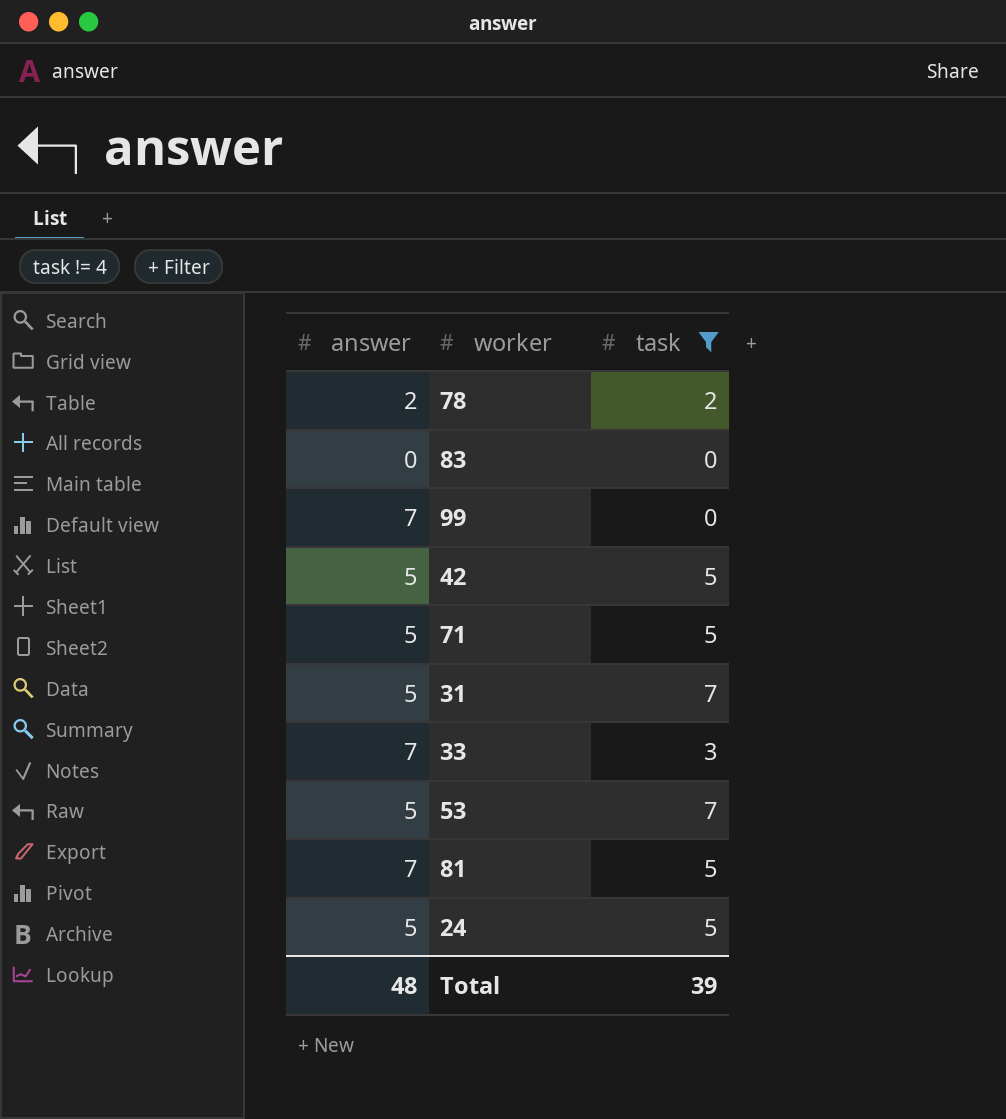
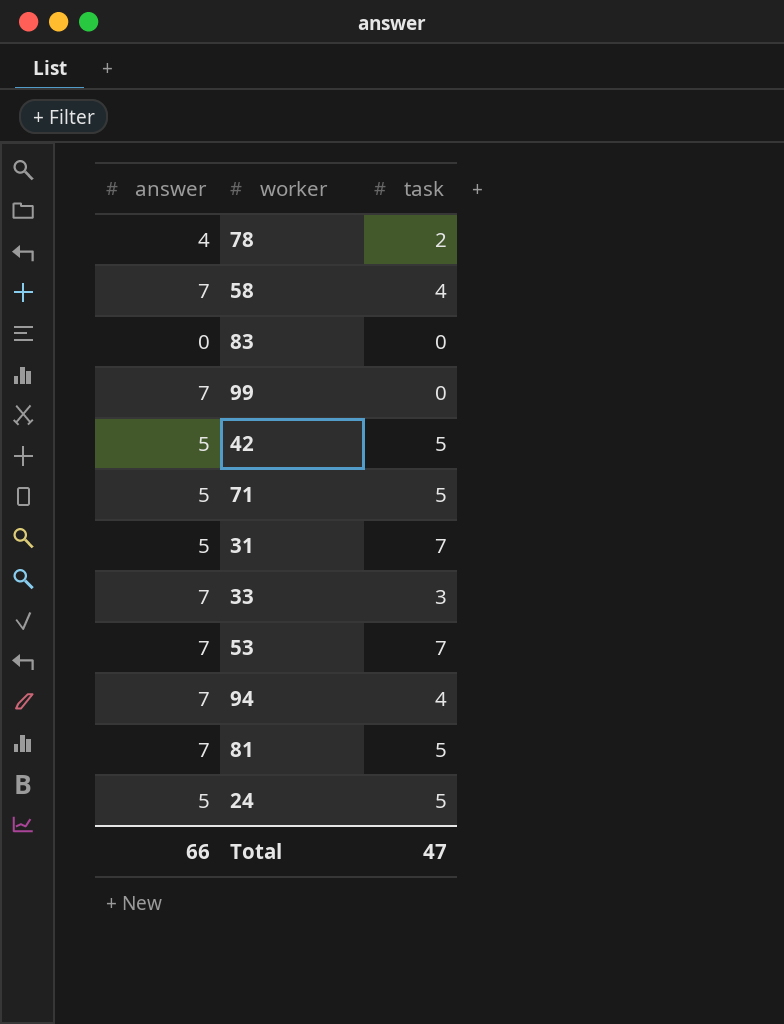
filter: task != 4 -> none
78 | answer: 2 -> 4
53 | answer: 5 -> 7
Total | answer: 48 -> 66
Total | task: 39 -> 47

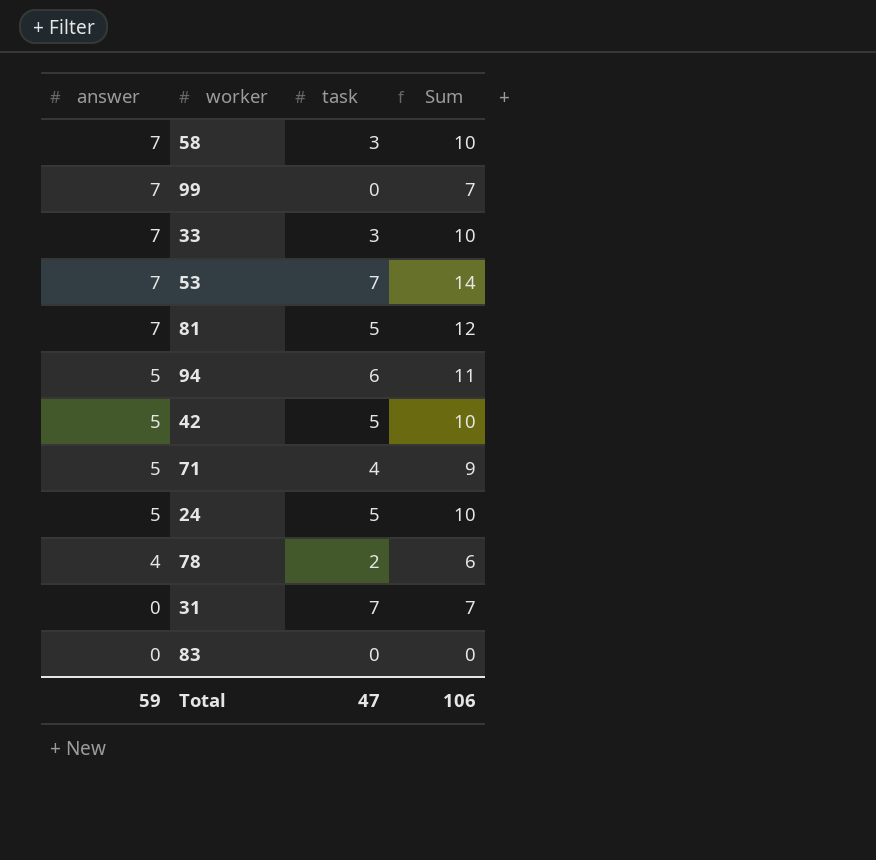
row order: none -> answer descending
column Sum | formula: none -> [answer] + [task]
58 | task: 4 -> 3
94 | answer: 7 -> 5
94 | task: 4 -> 6
71 | task: 5 -> 4
31 | answer: 5 -> 0
Total | answer: 66 -> 59

